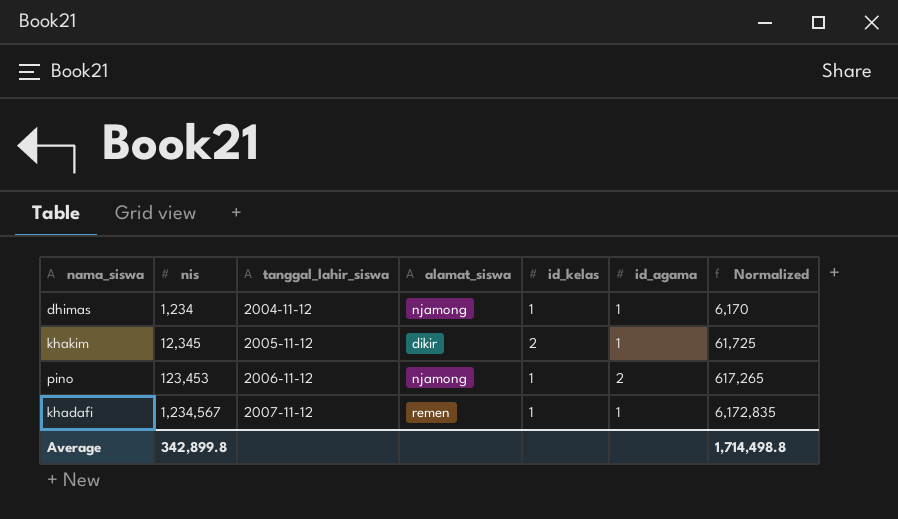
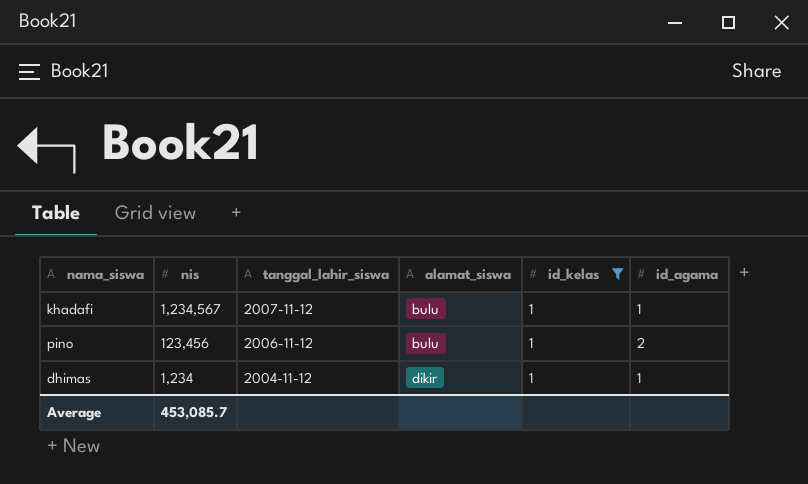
filter: none -> id_kelas = 1
row order: nis ascending -> nis descending
column Normalized | formula: [nis] * 5 -> none
khadafi | alamat_siswa: remen -> bulu
pino | nis: 123,453 -> 123,456
pino | alamat_siswa: njamong -> bulu
dhimas | alamat_siswa: njamong -> dikir
Average | nis: 342,899.8 -> 453,085.7

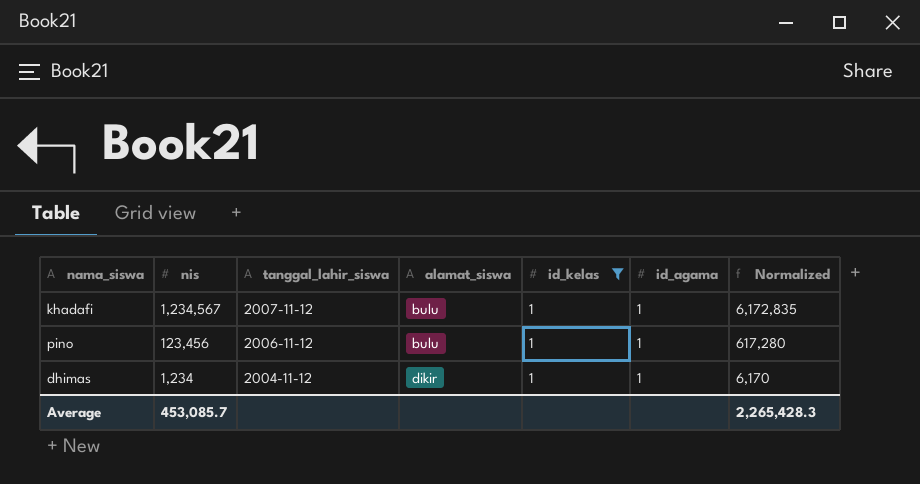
column Normalized | formula: none -> [nis] * 5
pino | id_agama: 2 -> 1

